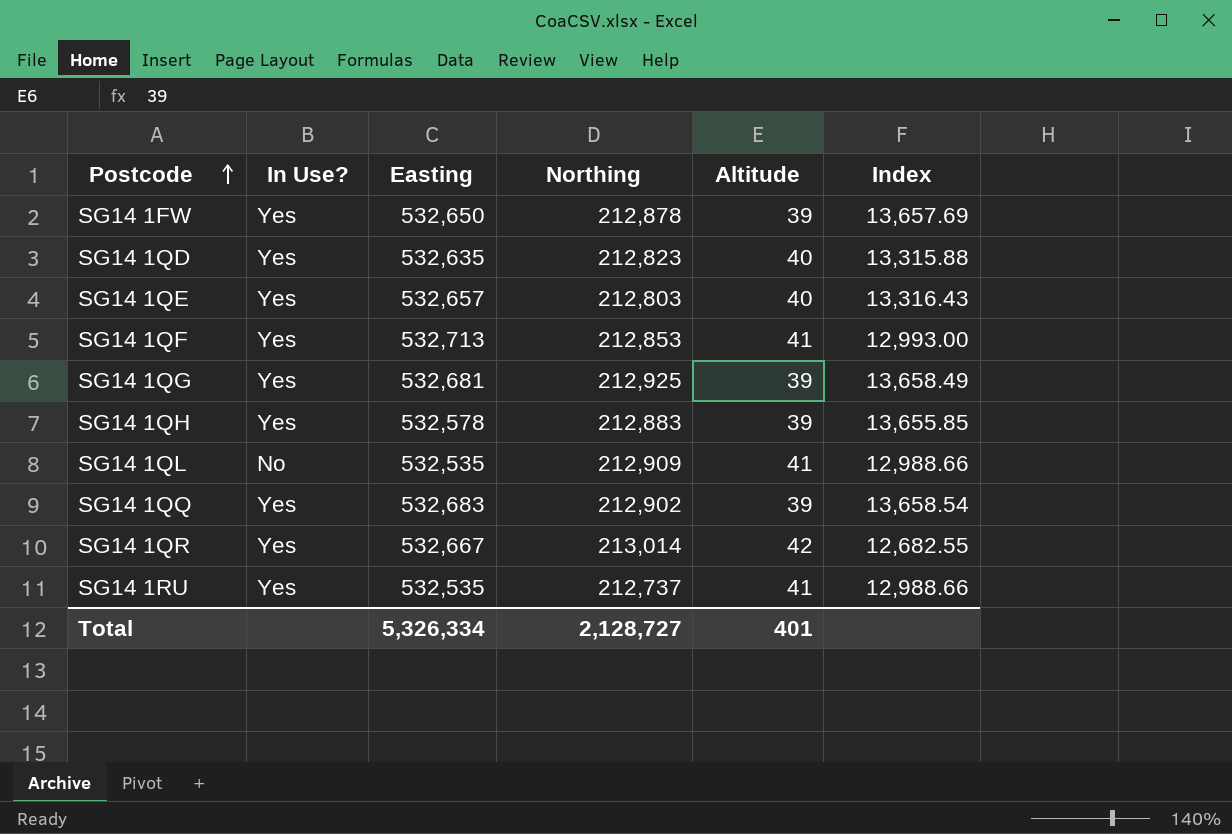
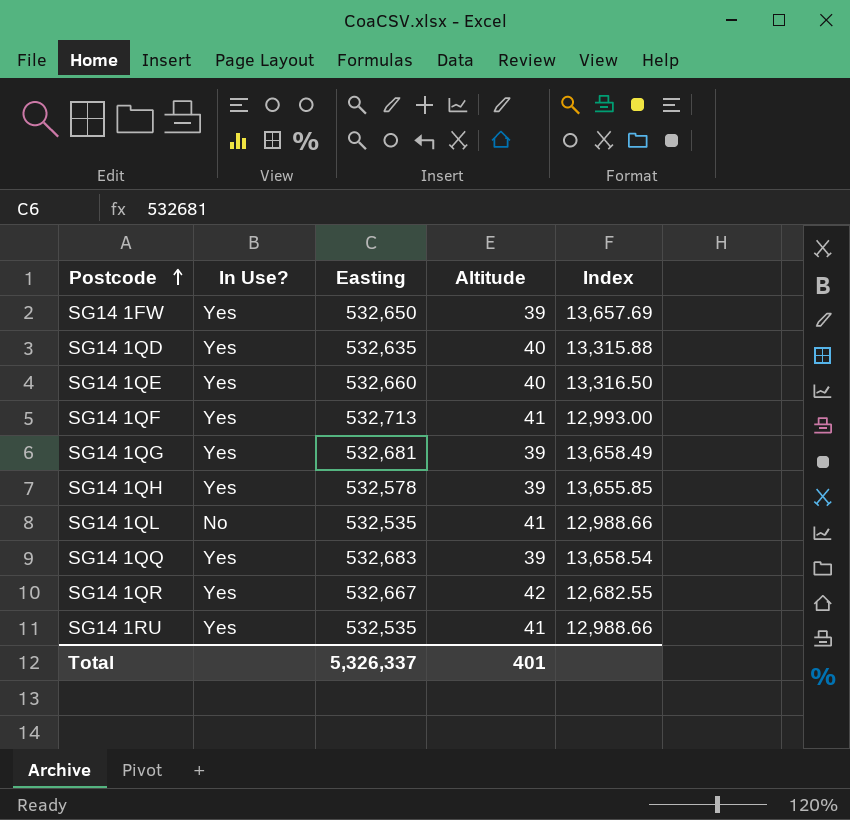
column Northing | position: 4 -> none
SG14 1QE | Easting: 532,657 -> 532,660
SG14 1QE | Index: 13,316.43 -> 13,316.50
Total | Easting: 5,326,334 -> 5,326,337

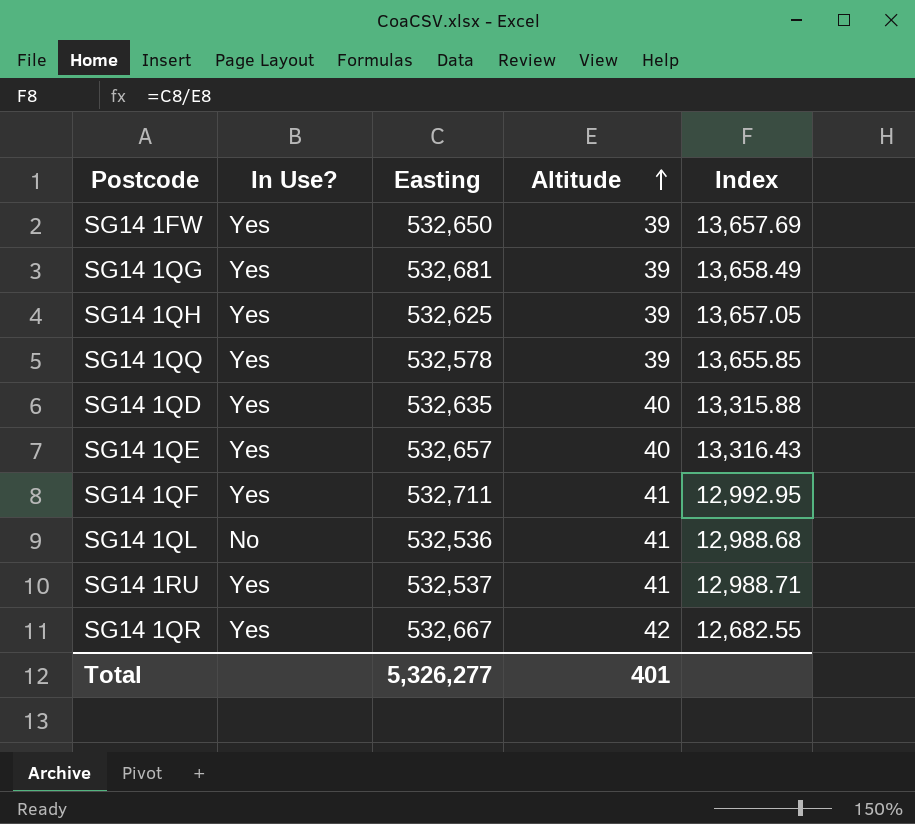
row order: Postcode ascending -> Altitude ascending
SG14 1QH | Easting: 532,578 -> 532,625
SG14 1QH | Index: 13,655.85 -> 13,657.05
SG14 1QQ | Easting: 532,683 -> 532,578
SG14 1QQ | Index: 13,658.54 -> 13,655.85
SG14 1QE | Easting: 532,660 -> 532,657
SG14 1QE | Index: 13,316.50 -> 13,316.43
SG14 1QF | Easting: 532,713 -> 532,711
SG14 1QF | Index: 12,993.00 -> 12,992.95
SG14 1QL | Easting: 532,535 -> 532,536
SG14 1QL | Index: 12,988.66 -> 12,988.68
SG14 1RU | Easting: 532,535 -> 532,537
SG14 1RU | Index: 12,988.66 -> 12,988.71
Total | Easting: 5,326,337 -> 5,326,277

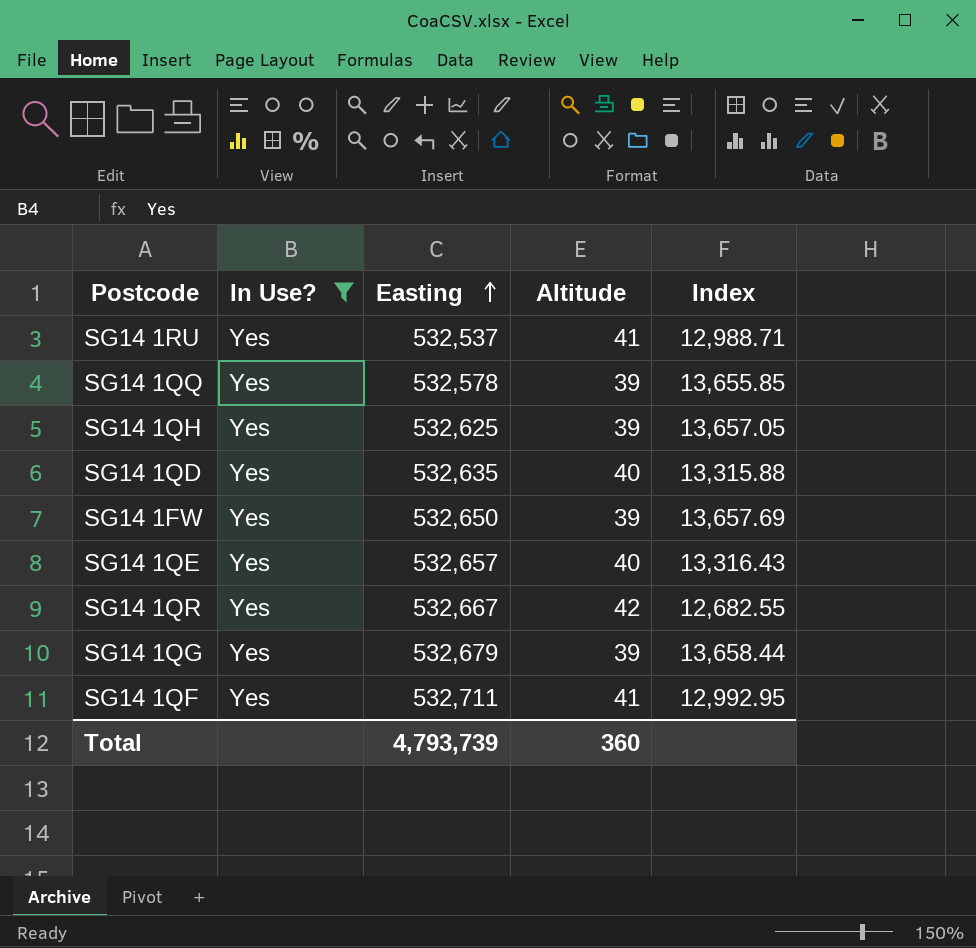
filter: none -> In Use? = Yes
row order: Altitude ascending -> Easting ascending
SG14 1QG | Easting: 532,681 -> 532,679
SG14 1QG | Index: 13,658.49 -> 13,658.44
Total | Easting: 5,326,277 -> 4,793,739
Total | Altitude: 401 -> 360

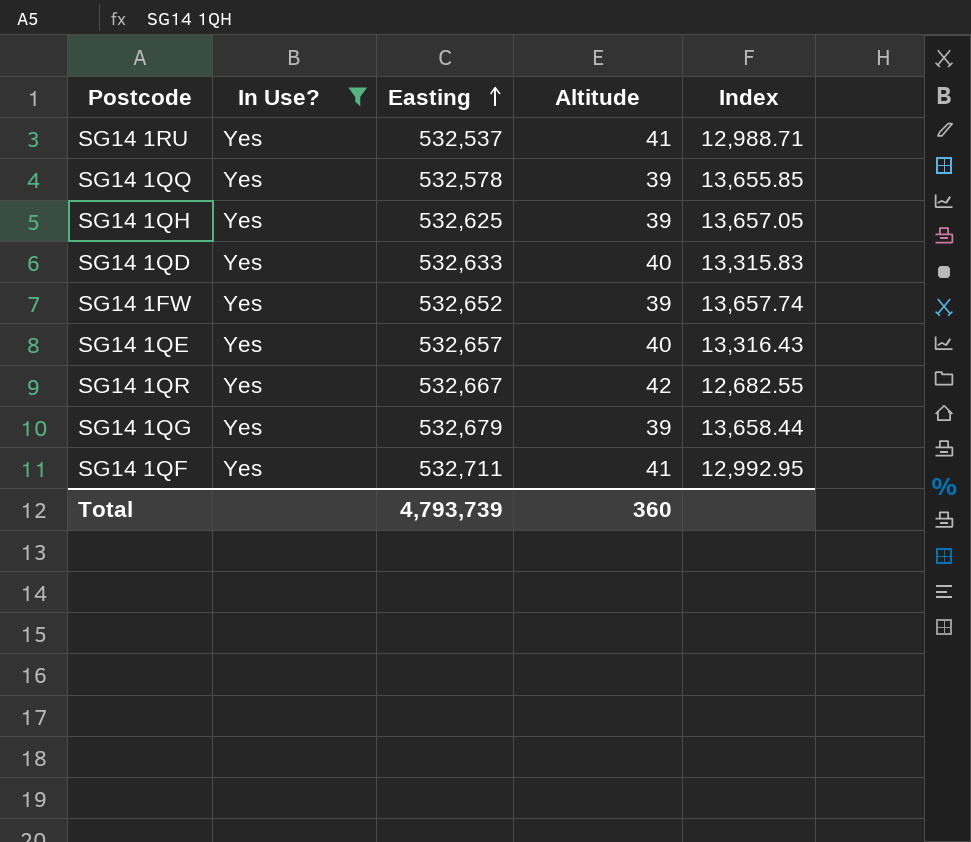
SG14 1QD | Easting: 532,635 -> 532,633
SG14 1QD | Index: 13,315.88 -> 13,315.83
SG14 1FW | Easting: 532,650 -> 532,652
SG14 1FW | Index: 13,657.69 -> 13,657.74

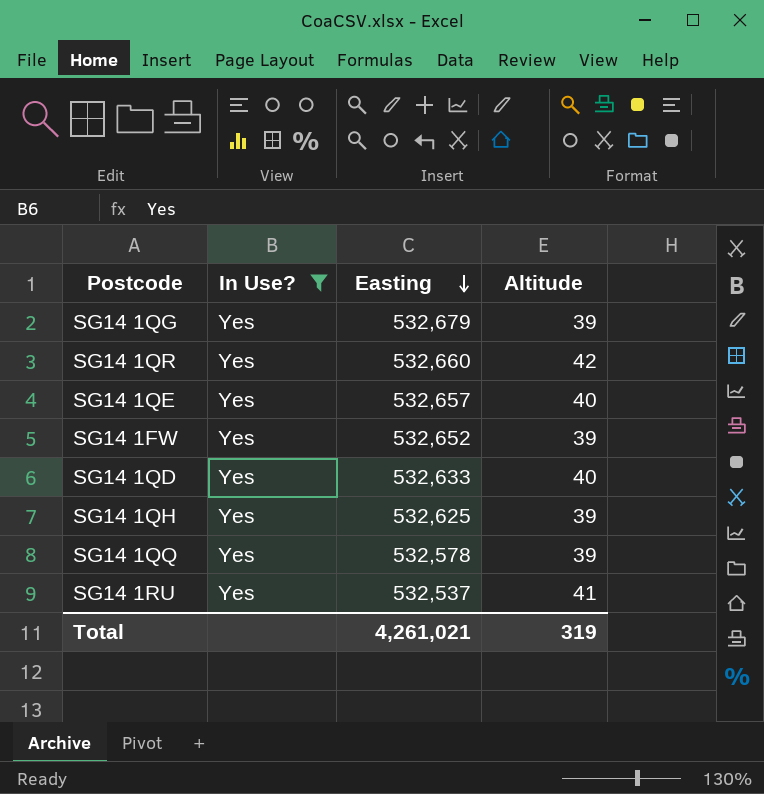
row order: Easting ascending -> Easting descending
column Index | formula: [Easting] / [Altitude] -> none
row SG14 1QF: Yes | 532,711 | 41 | 12,992.95 -> none
SG14 1QR | Easting: 532,667 -> 532,660
Total | Easting: 4,793,739 -> 4,261,021
Total | Altitude: 360 -> 319

